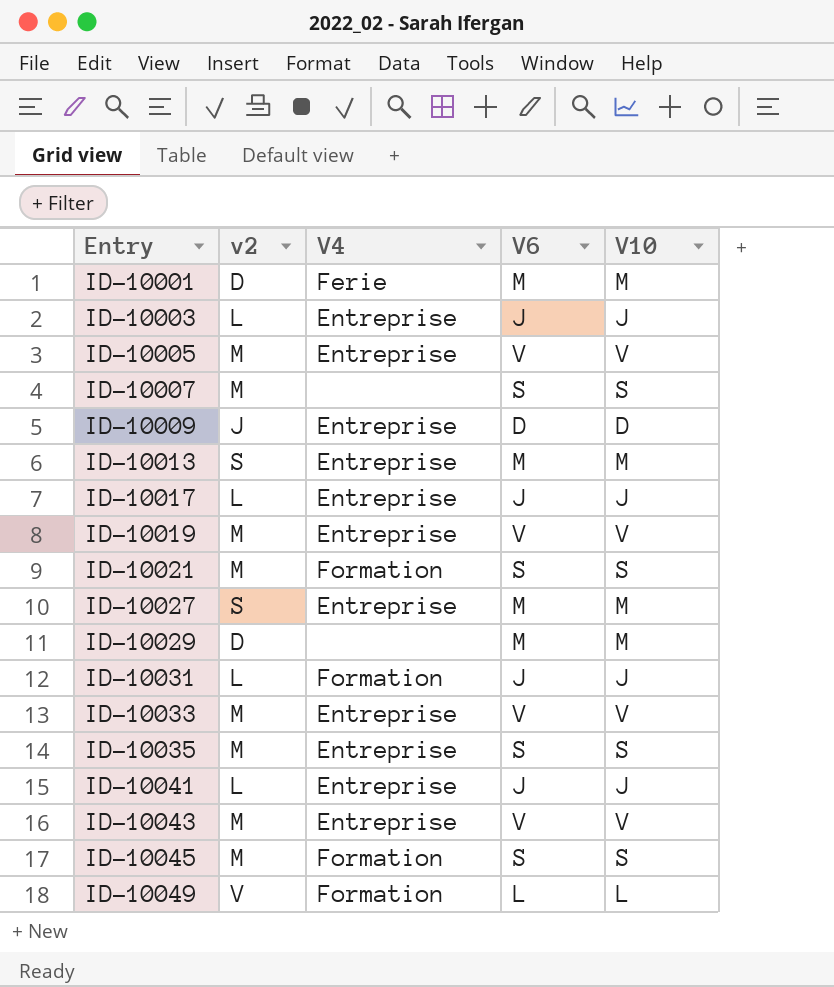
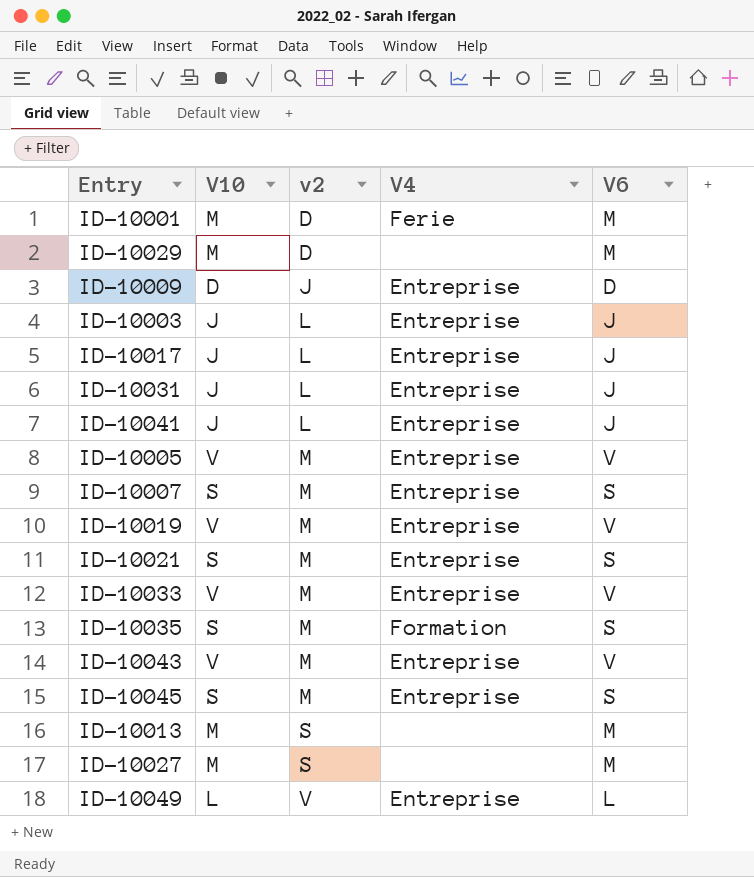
row order: Entry ascending -> v2 ascending
column V10 | position: 5 -> 2
ID-10031 | V4: Formation -> Entreprise
ID-10007 | V4: none -> Entreprise
ID-10021 | V4: Formation -> Entreprise
ID-10035 | V4: Entreprise -> Formation
ID-10045 | V4: Formation -> Entreprise
ID-10013 | V4: Entreprise -> none
ID-10027 | V4: Entreprise -> none
ID-10049 | V4: Formation -> Entreprise

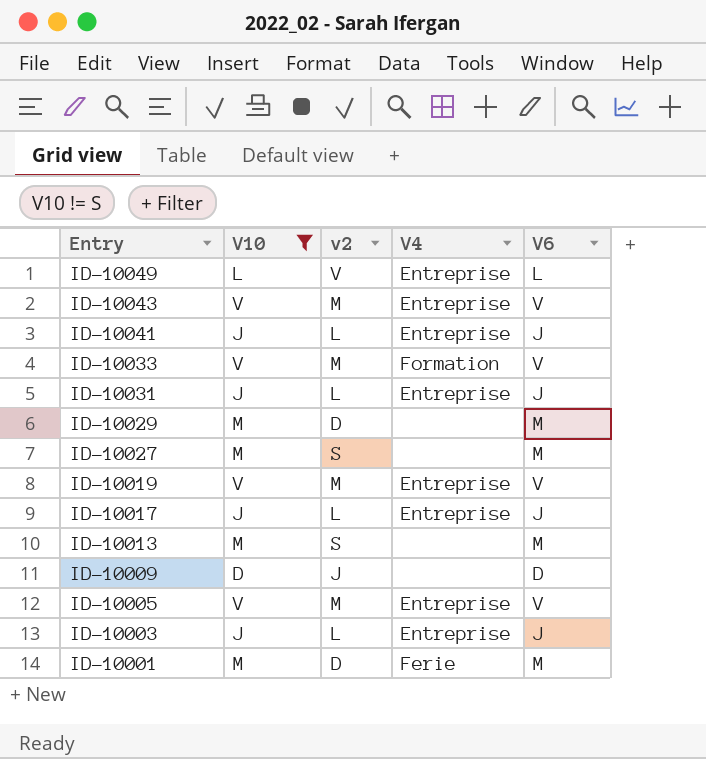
filter: none -> V10 != S
row order: v2 ascending -> Entry descending
ID-10033 | V4: Entreprise -> Formation
ID-10009 | V4: Entreprise -> none

